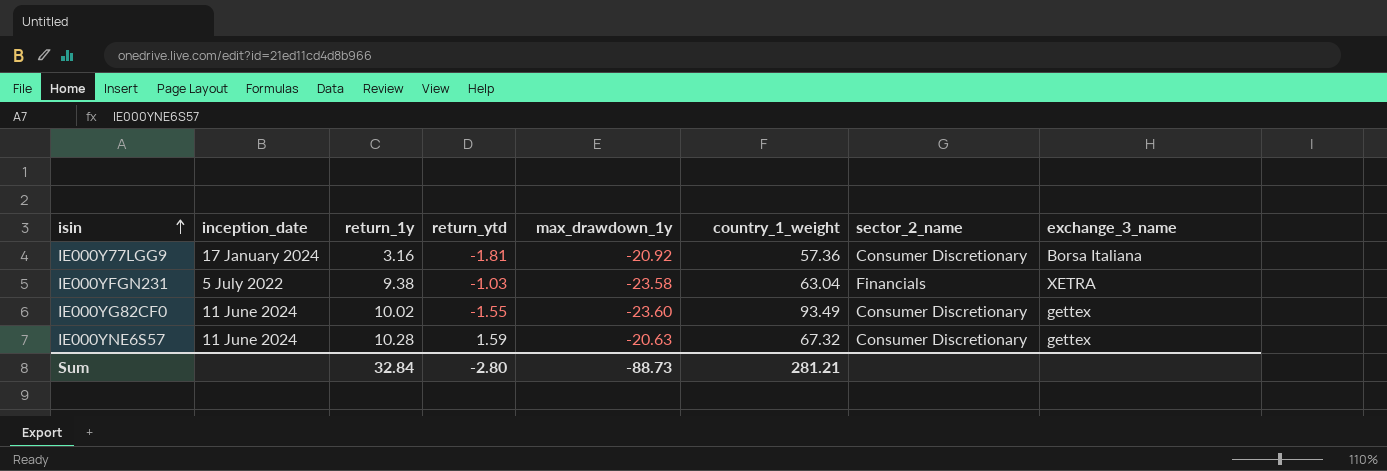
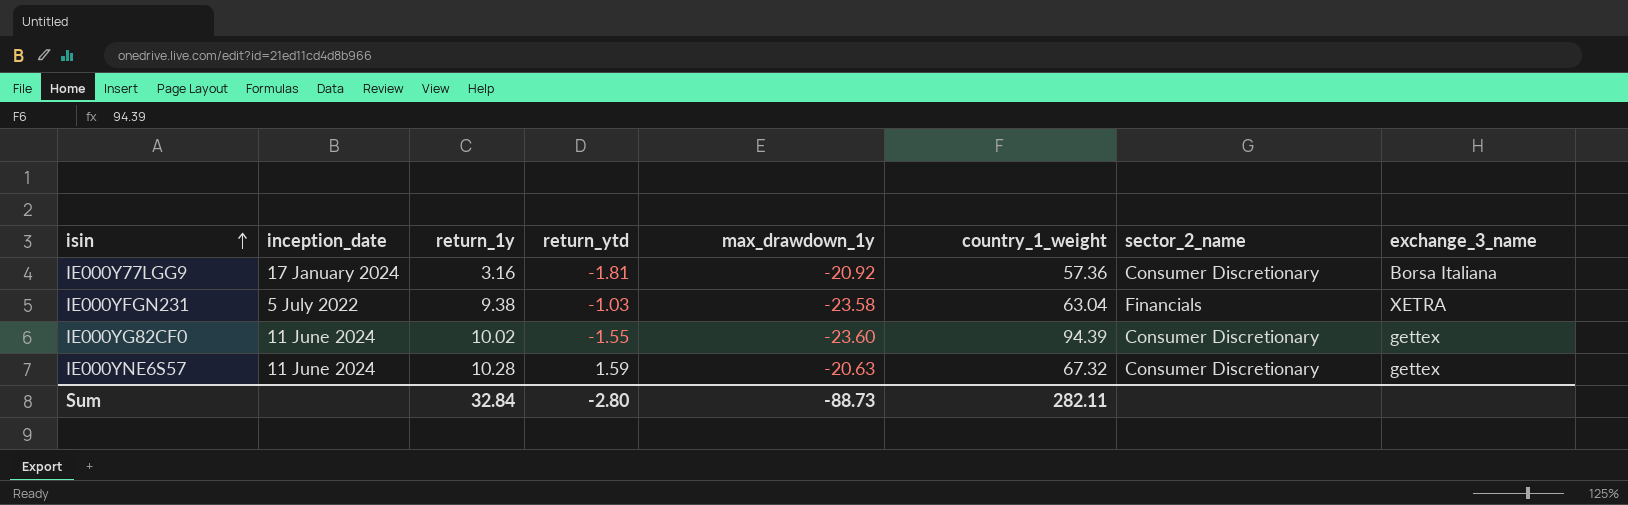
IE000YG82CF0 | country_1_weight: 93.49 -> 94.39
Sum | country_1_weight: 281.21 -> 282.11

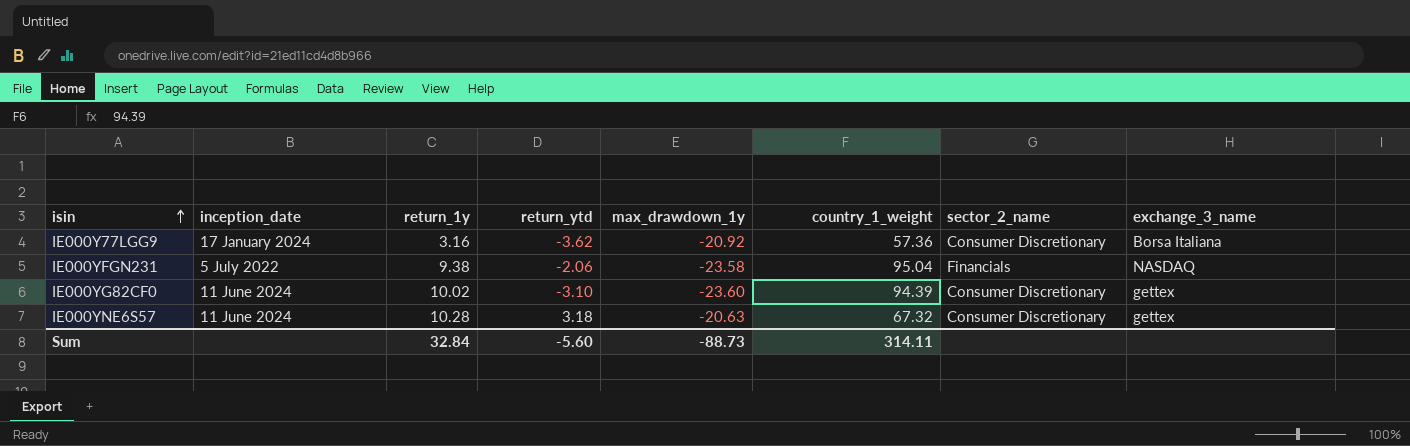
IE000Y77LGG9 | return_ytd: -1.81 -> -3.62
IE000YFGN231 | return_ytd: -1.03 -> -2.06
IE000YFGN231 | country_1_weight: 63.04 -> 95.04
IE000YFGN231 | exchange_3_name: XETRA -> NASDAQ
IE000YG82CF0 | return_ytd: -1.55 -> -3.10
IE000YNE6S57 | return_ytd: 1.59 -> 3.18
Sum | return_ytd: -2.80 -> -5.60
Sum | country_1_weight: 282.11 -> 314.11

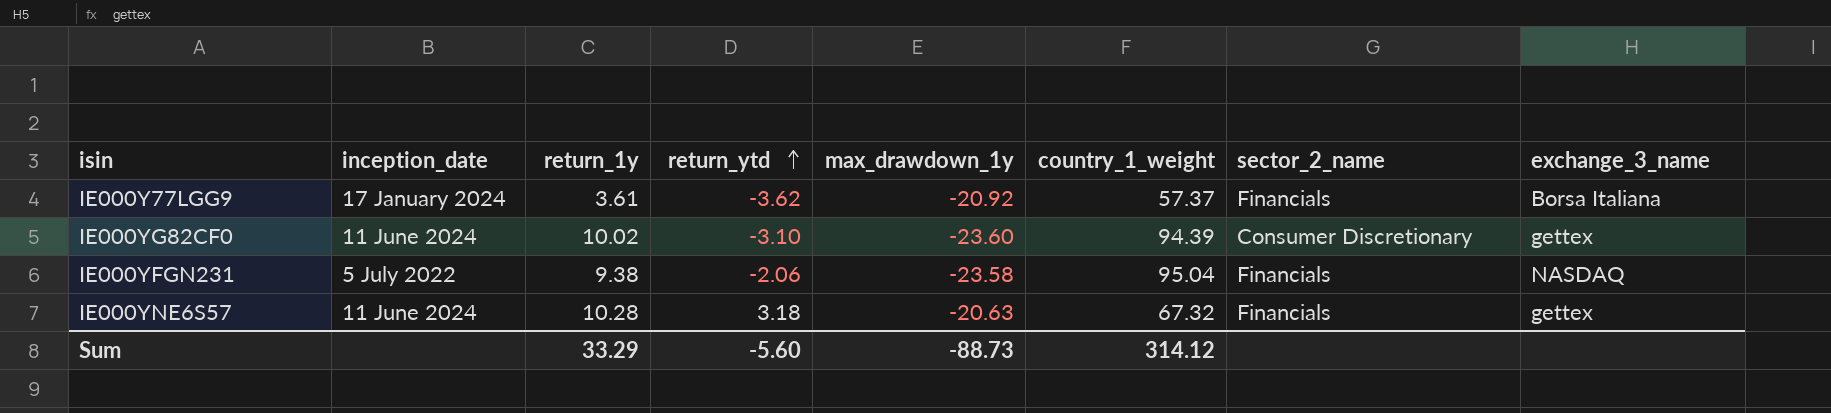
row order: isin ascending -> return_ytd ascending
IE000Y77LGG9 | return_1y: 3.16 -> 3.61
IE000Y77LGG9 | country_1_weight: 57.36 -> 57.37
IE000Y77LGG9 | sector_2_name: Consumer Discretionary -> Financials
IE000YNE6S57 | sector_2_name: Consumer Discretionary -> Financials
Sum | return_1y: 32.84 -> 33.29
Sum | country_1_weight: 314.11 -> 314.12

